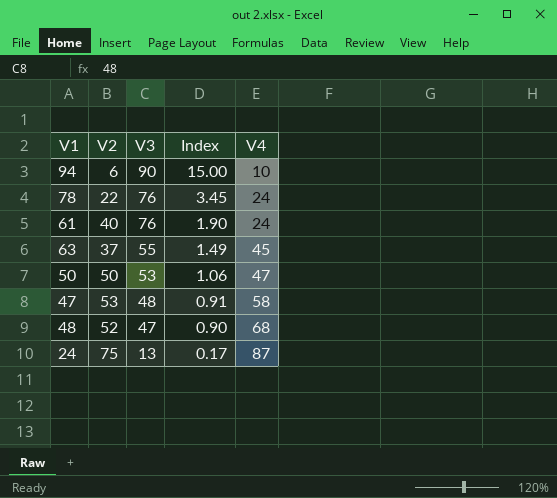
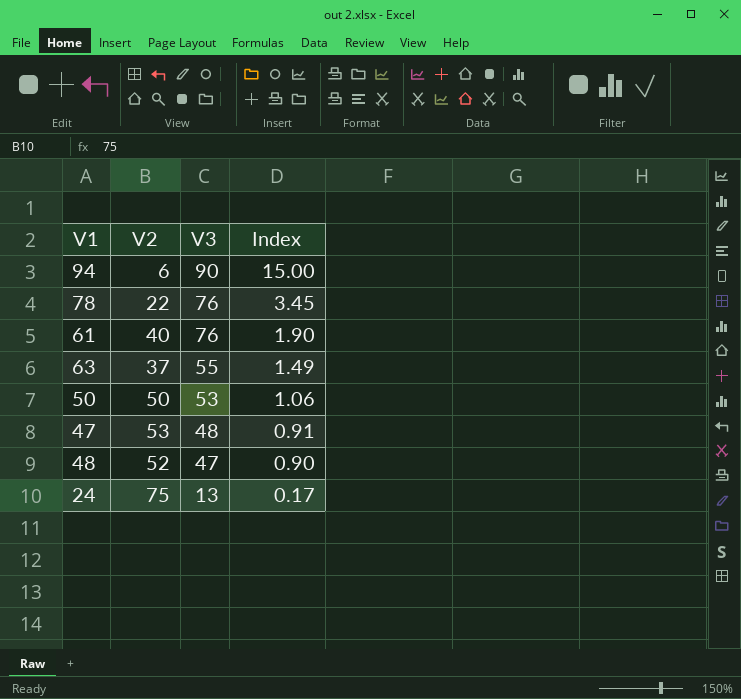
column V4 | position: 5 -> none

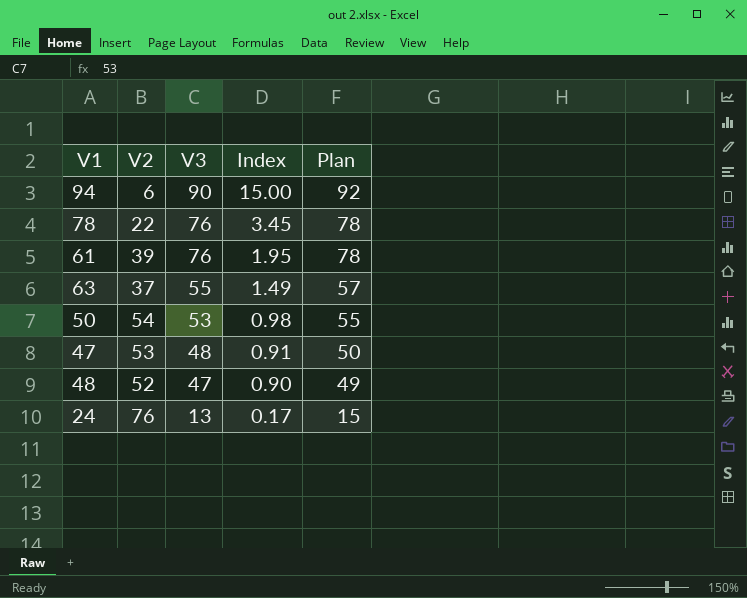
column Plan | formula: none -> [V3] + 2
61 | V2: 40 -> 39
61 | Index: 1.90 -> 1.95
50 | V2: 50 -> 54
50 | Index: 1.06 -> 0.98
24 | V2: 75 -> 76

